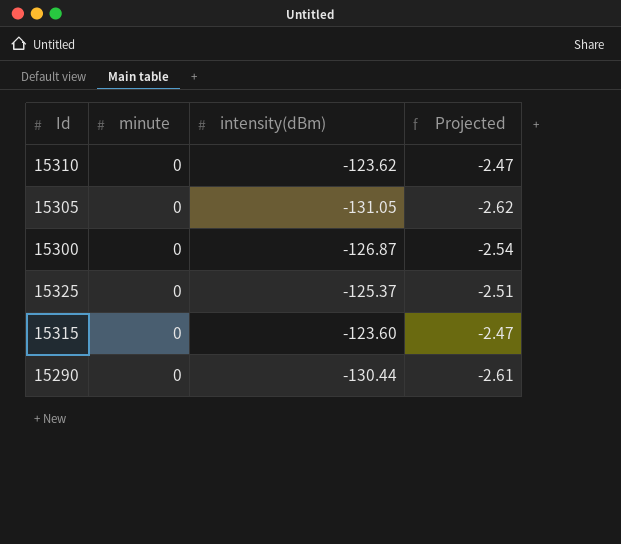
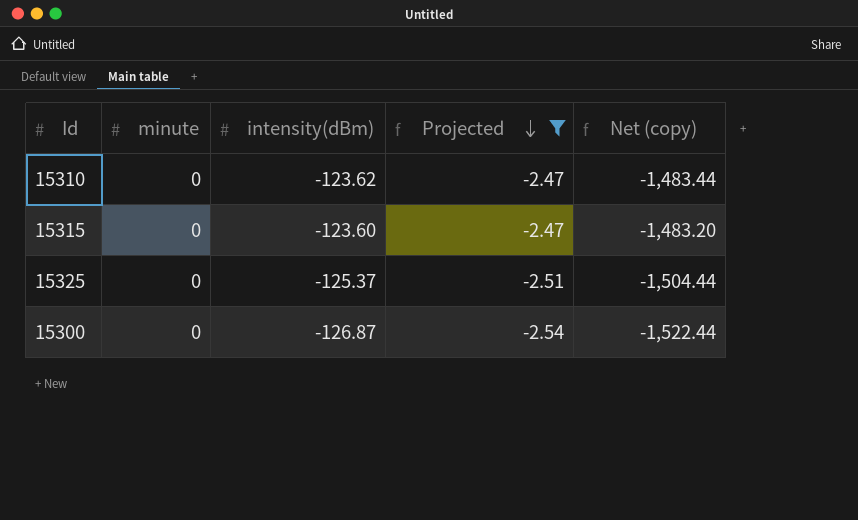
filter: none -> Projected >= -2.54
row order: none -> Projected descending
column Net (copy) | formula: none -> [intensity(dBm)] * 12

